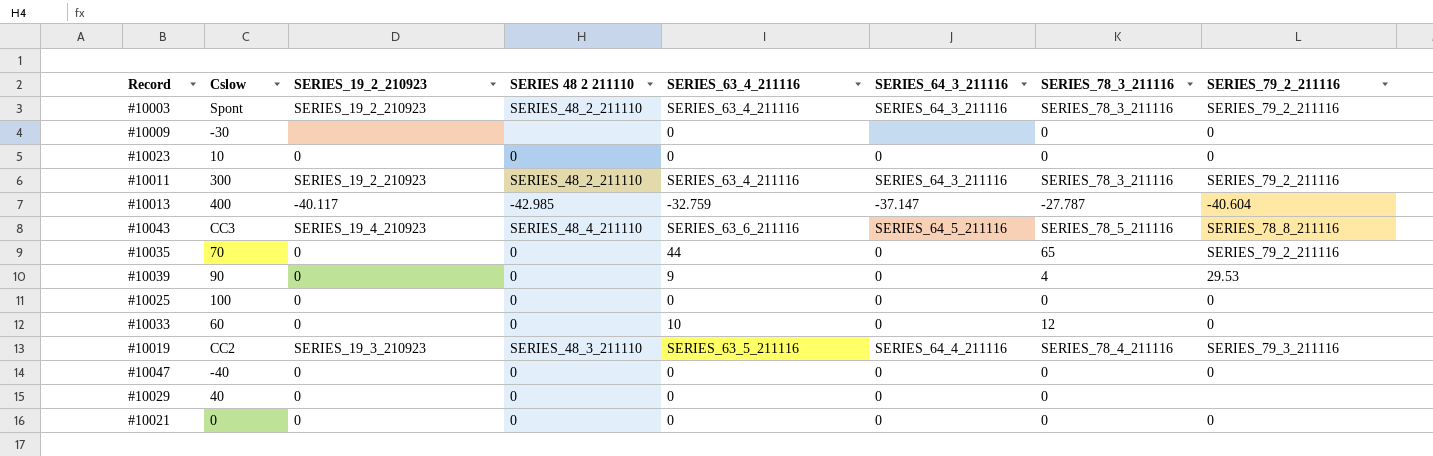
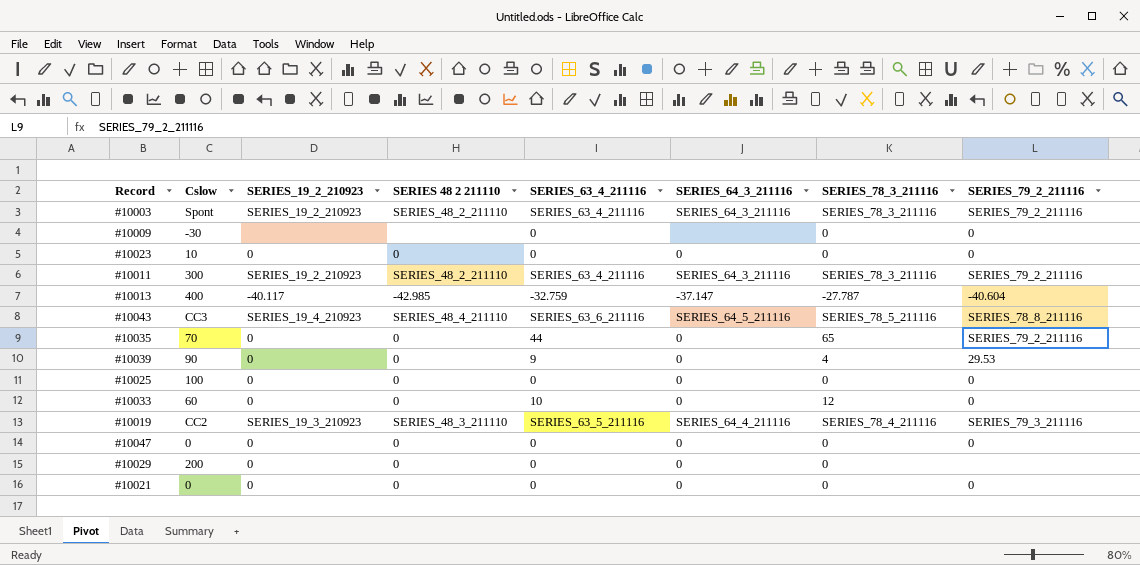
#10047 | Cslow: -40 -> 0
#10029 | Cslow: 40 -> 200

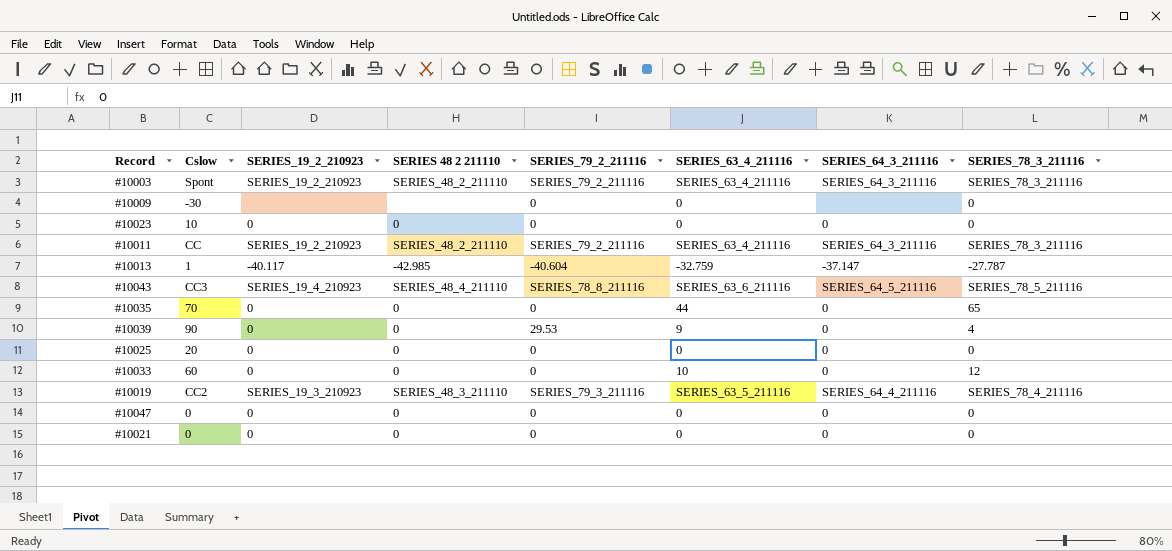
column SERIES_79_2_211116 | position: 8 -> 5
row #10029: 200 | 0 | 0 | 0 | 0 | 0 | none -> none
#10011 | Cslow: 300 -> CC
#10013 | Cslow: 400 -> 1
#10035 | SERIES_79_2_211116: SERIES_79_2_211116 -> 0
#10025 | Cslow: 100 -> 20

